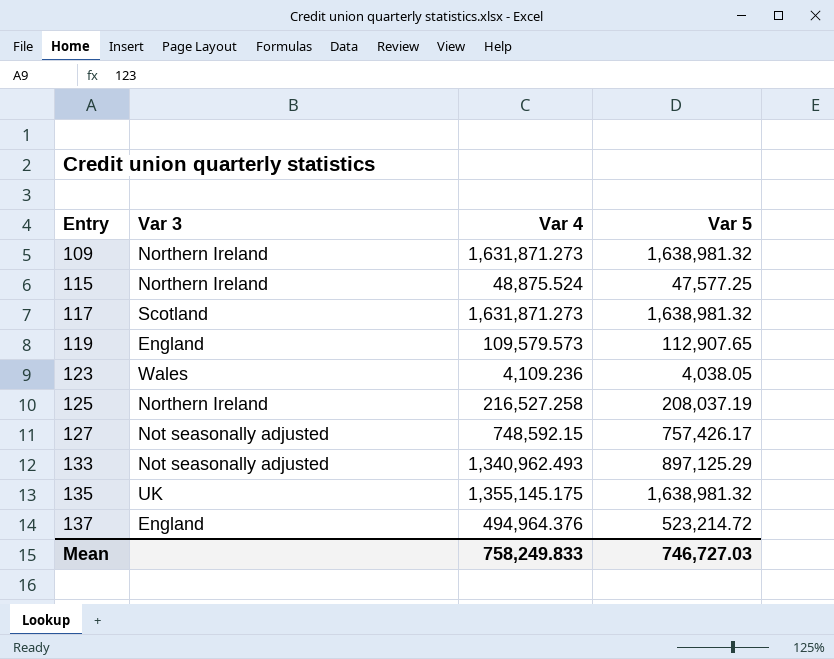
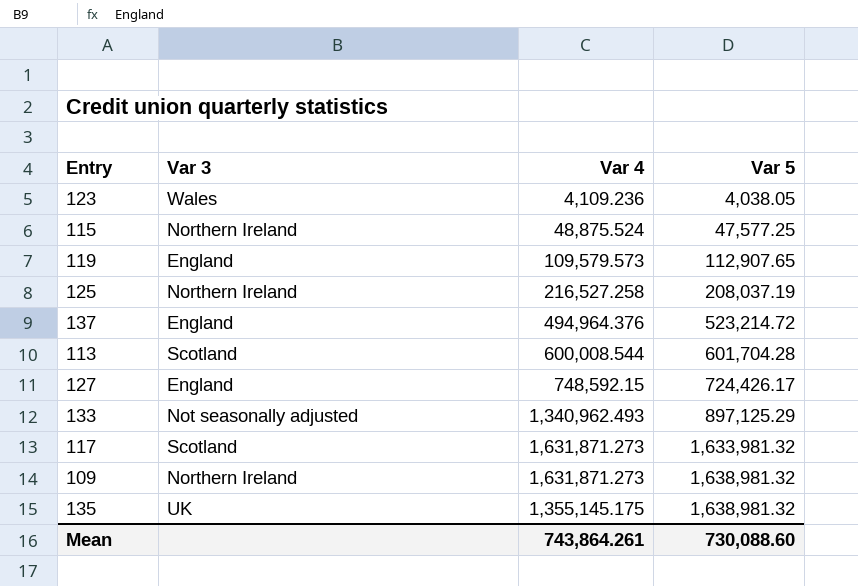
row order: Entry ascending -> Var 5 ascending
row 113: none -> Scotland | 600,008.544 | 601,704.28
127 | Var 3: Not seasonally adjusted -> England
127 | Var 5: 757,426.17 -> 724,426.17
117 | Var 5: 1,638,981.32 -> 1,633,981.32
Mean | Var 4: 758,249.833 -> 743,864.261
Mean | Var 5: 746,727.03 -> 730,088.60

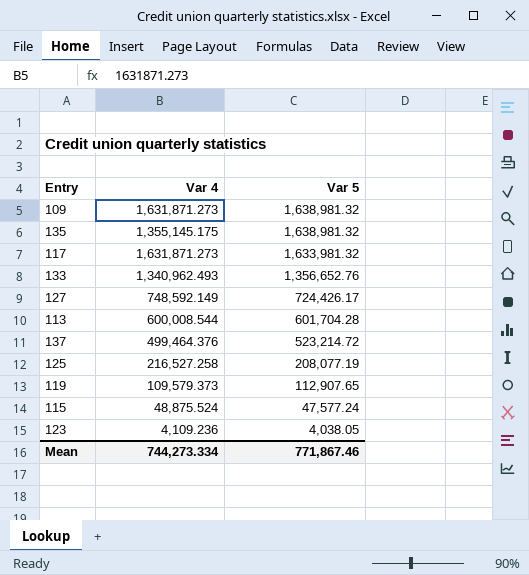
row order: Var 5 ascending -> Var 5 descending
column Var 3 | position: 2 -> none
133 | Var 5: 897,125.29 -> 1,356,652.76
127 | Var 4: 748,592.15 -> 748,592.149
137 | Var 4: 494,964.376 -> 499,464.376
125 | Var 5: 208,037.19 -> 208,077.19
119 | Var 4: 109,579.573 -> 109,579.373
115 | Var 5: 47,577.25 -> 47,577.24
Mean | Var 4: 743,864.261 -> 744,273.334
Mean | Var 5: 730,088.60 -> 771,867.46

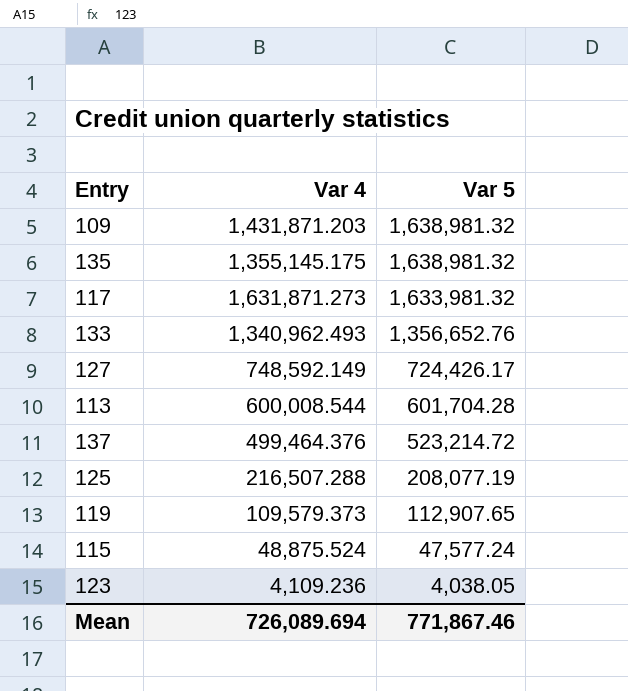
109 | Var 4: 1,631,871.273 -> 1,431,871.203
125 | Var 4: 216,527.258 -> 216,507.288
Mean | Var 4: 744,273.334 -> 726,089.694

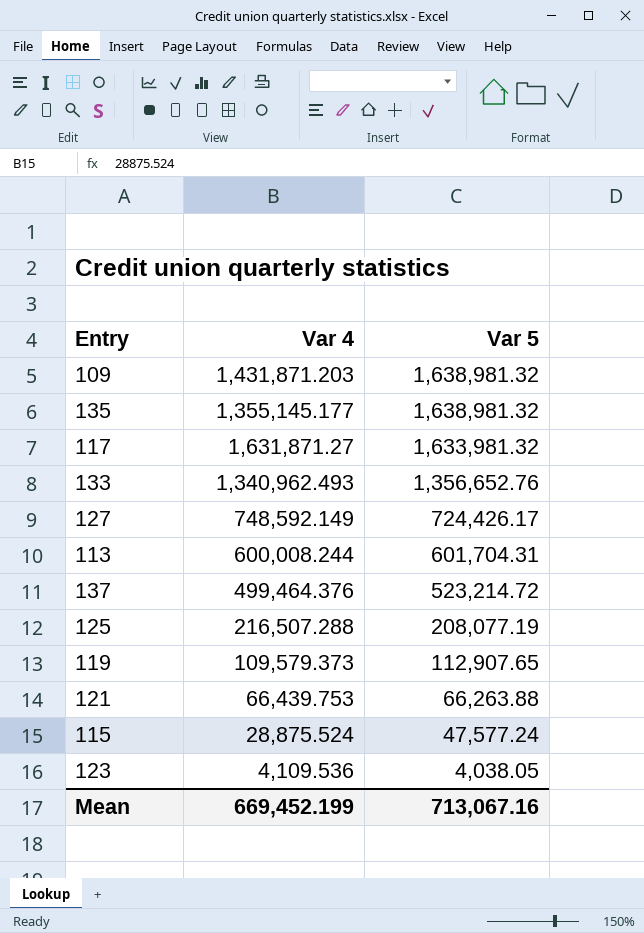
135 | Var 4: 1,355,145.175 -> 1,355,145.177
117 | Var 4: 1,631,871.273 -> 1,631,871.27
113 | Var 4: 600,008.544 -> 600,008.244
113 | Var 5: 601,704.28 -> 601,704.31
row 121: none -> 66,439.753 | 66,263.88
115 | Var 4: 48,875.524 -> 28,875.524
123 | Var 4: 4,109.236 -> 4,109.536
Mean | Var 4: 726,089.694 -> 669,452.199
Mean | Var 5: 771,867.46 -> 713,067.16

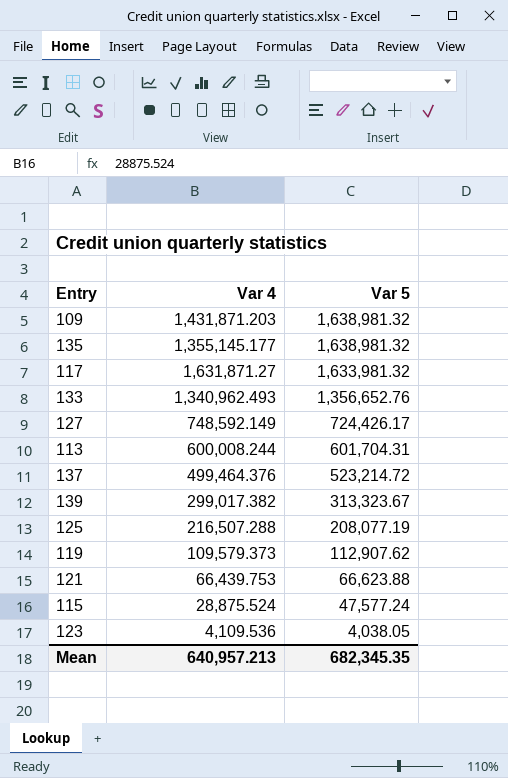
row 139: none -> 299,017.382 | 313,323.67
119 | Var 5: 112,907.65 -> 112,907.62
121 | Var 5: 66,263.88 -> 66,623.88
Mean | Var 4: 669,452.199 -> 640,957.213
Mean | Var 5: 713,067.16 -> 682,345.35

